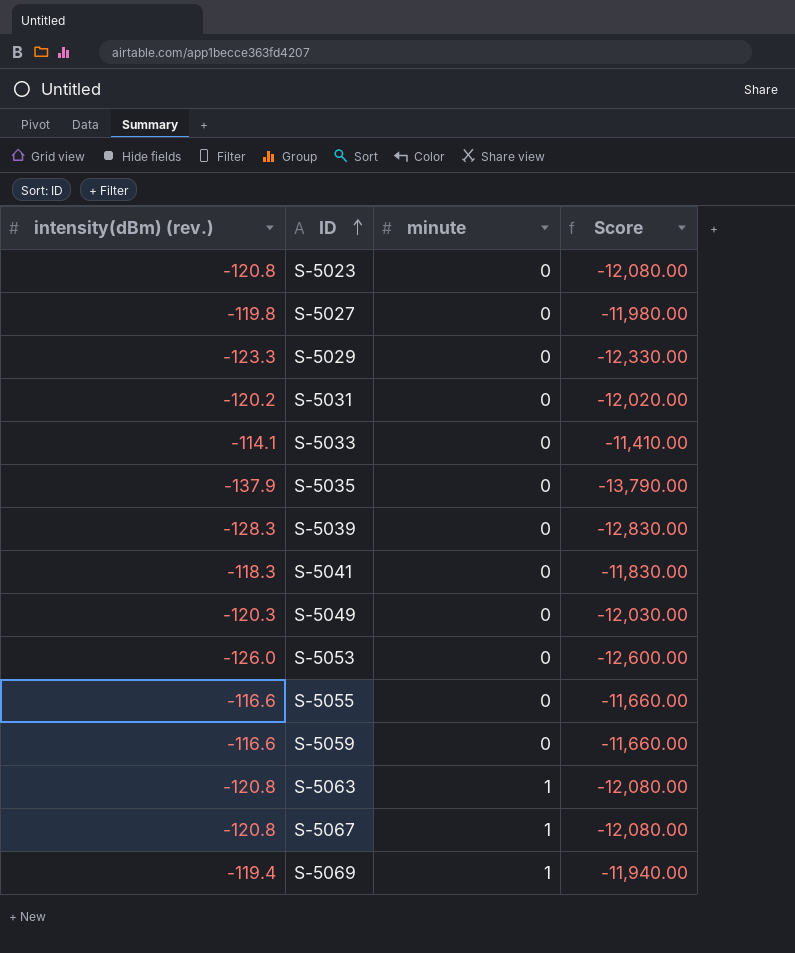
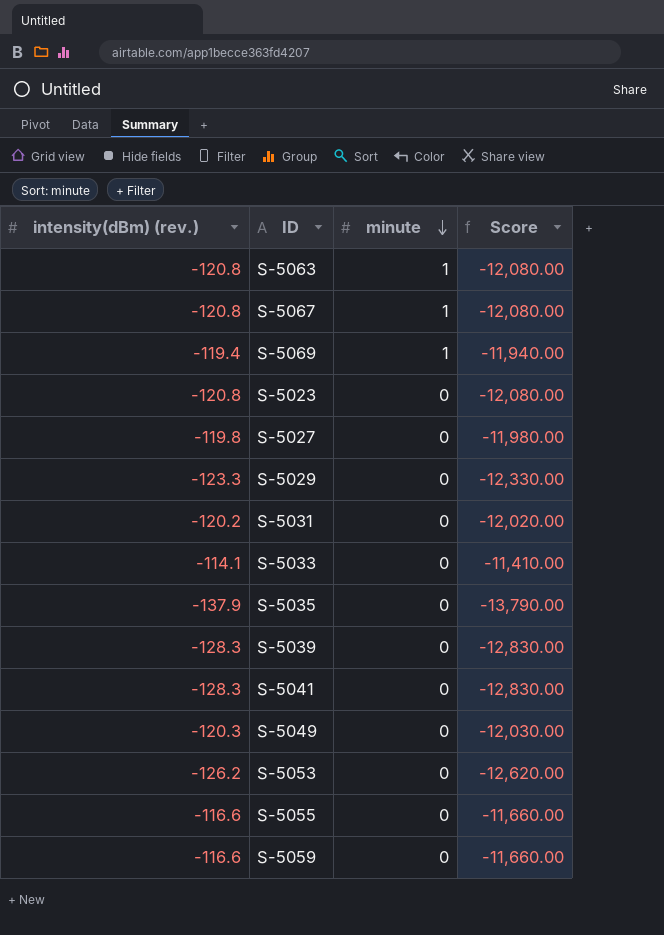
row order: ID ascending -> minute descending
S-5041 | intensity(dBm) (rev.): -118.3 -> -128.3
S-5041 | Score: -11,830.00 -> -12,830.00
S-5053 | intensity(dBm) (rev.): -126.0 -> -126.2
S-5053 | Score: -12,600.00 -> -12,620.00

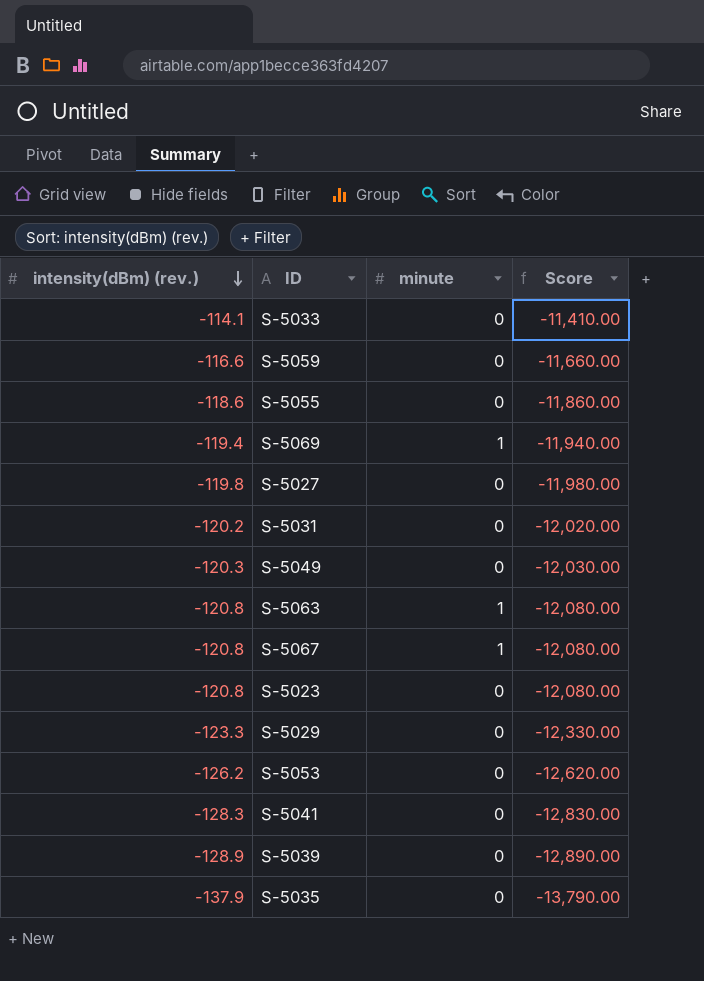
row order: minute descending -> intensity(dBm) (rev.) descending
S-5055 | intensity(dBm) (rev.): -116.6 -> -118.6
S-5055 | Score: -11,660.00 -> -11,860.00
S-5039 | intensity(dBm) (rev.): -128.3 -> -128.9
S-5039 | Score: -12,830.00 -> -12,890.00

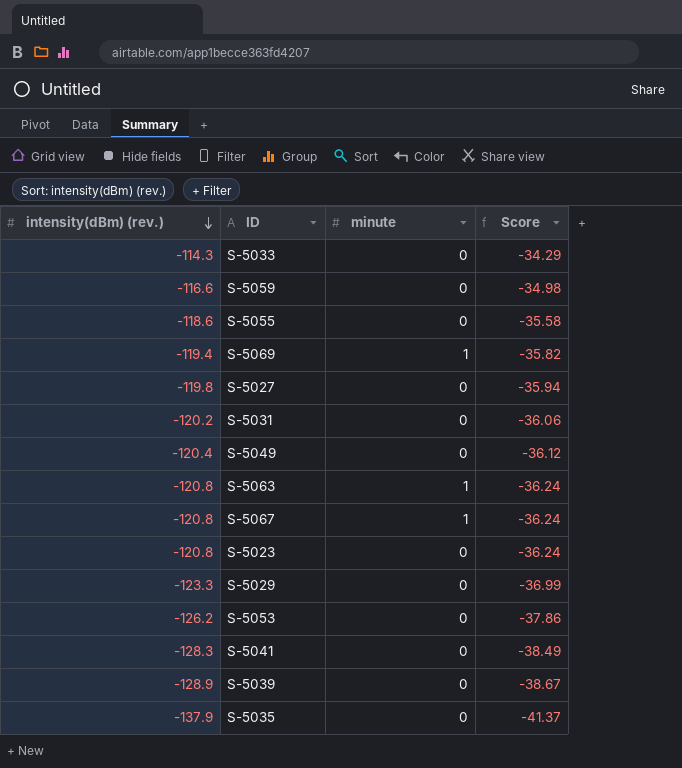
column Score | formula: [intensity(dBm) (rev.)] * 100 -> [intensity(dBm) (rev.)] * 0.3
S-5033 | intensity(dBm) (rev.): -114.1 -> -114.3
S-5049 | intensity(dBm) (rev.): -120.3 -> -120.4

